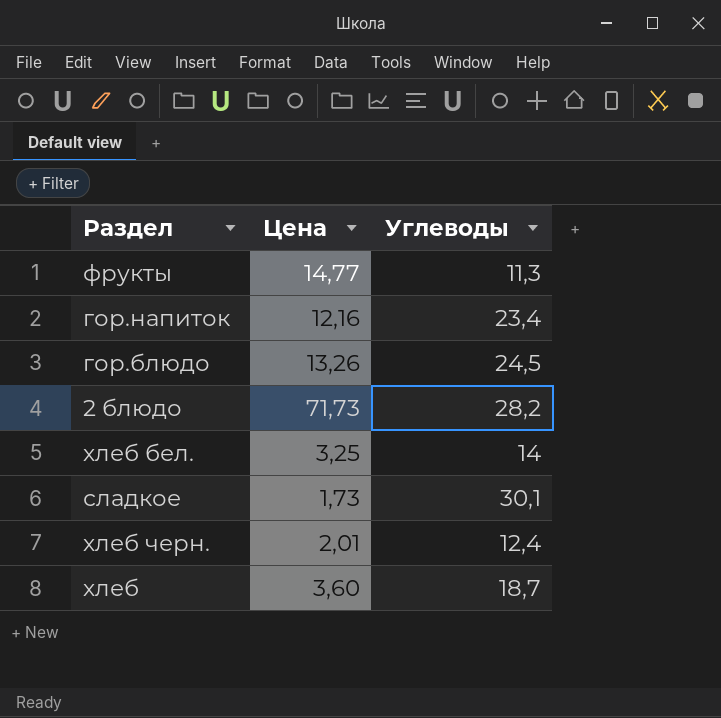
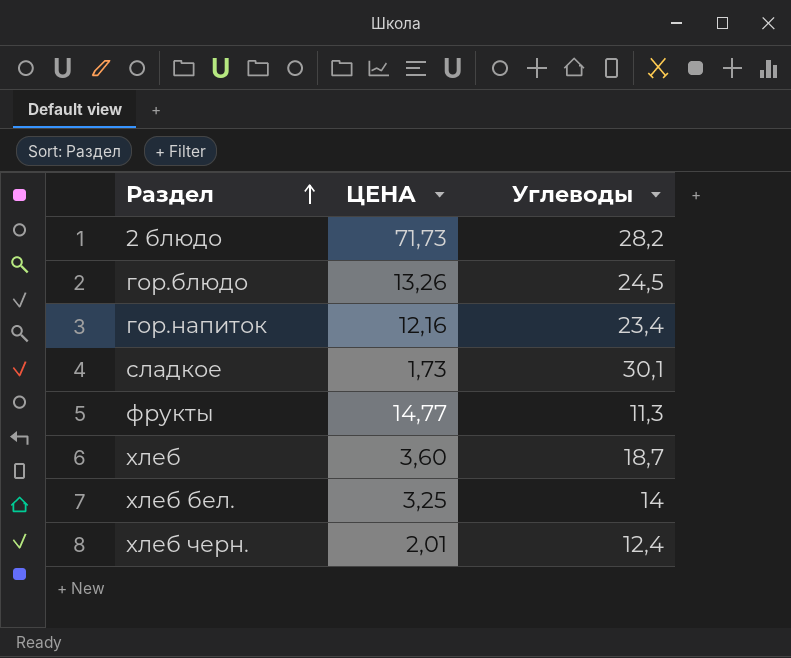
row order: none -> Раздел ascending
column name: Цена -> ЦЕНА

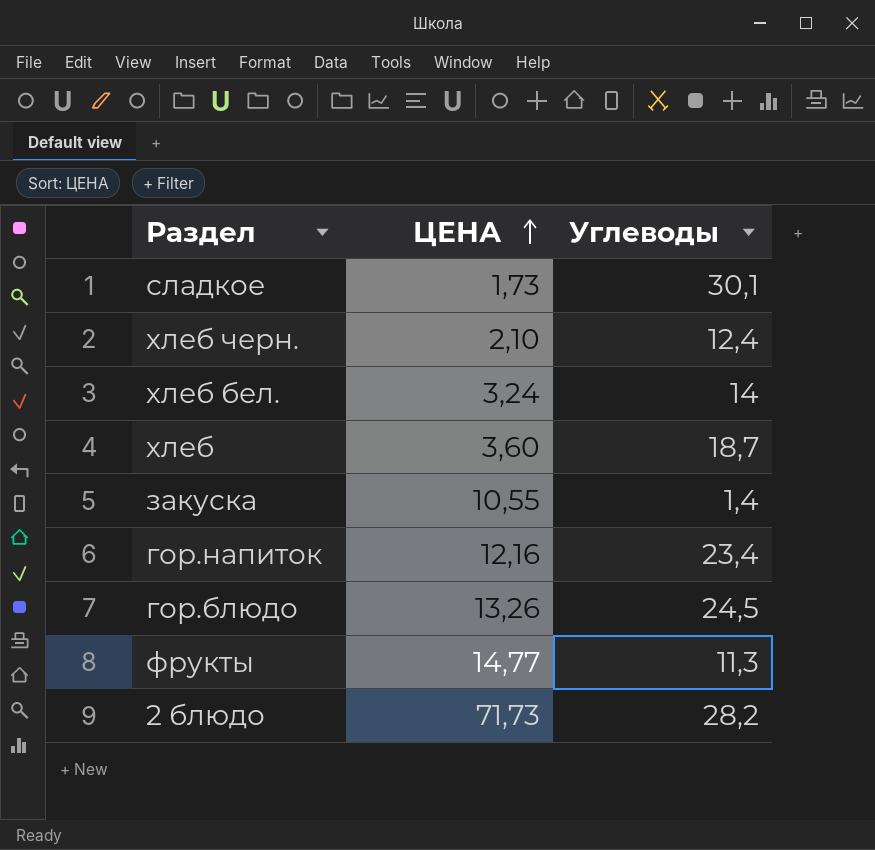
row order: Раздел ascending -> ЦЕНА ascending
хлеб черн. | ЦЕНА: 2,01 -> 2,10
хлеб бел. | ЦЕНА: 3,25 -> 3,24
row закуска: none -> 10,55 | 1,4

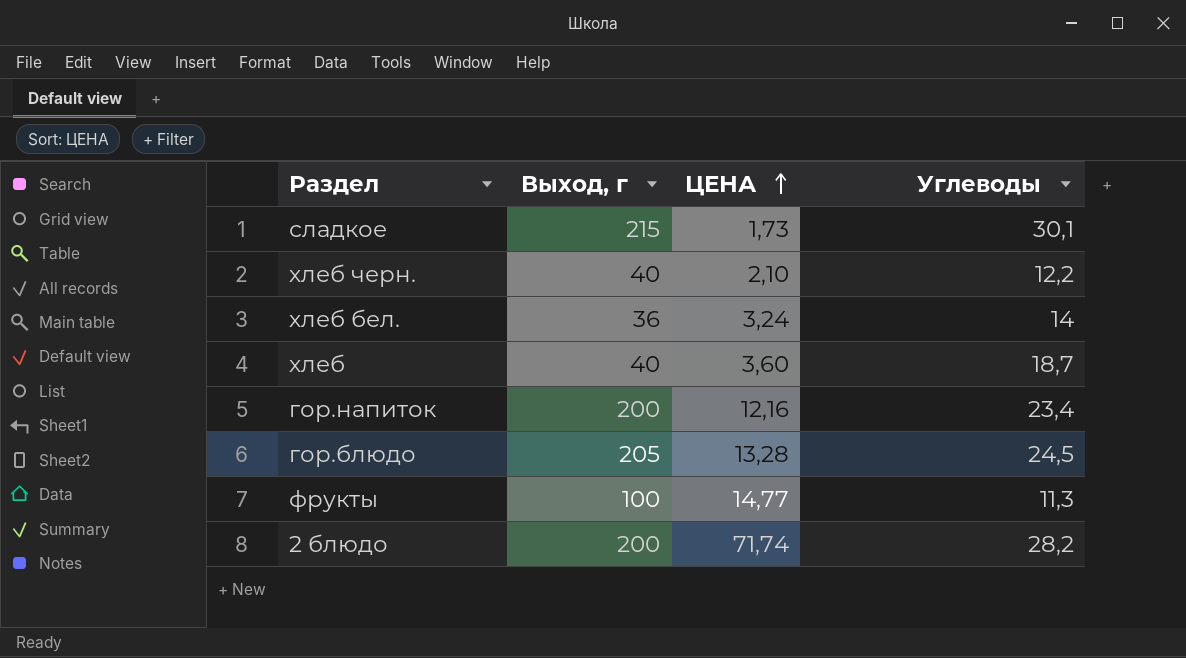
column Выход, г | position: none -> 2
row закуска: 10,55 | 1,4 -> none
хлеб черн. | Углеводы: 12,4 -> 12,2
гор.блюдо | ЦЕНА: 13,26 -> 13,28
2 блюдо | ЦЕНА: 71,73 -> 71,74

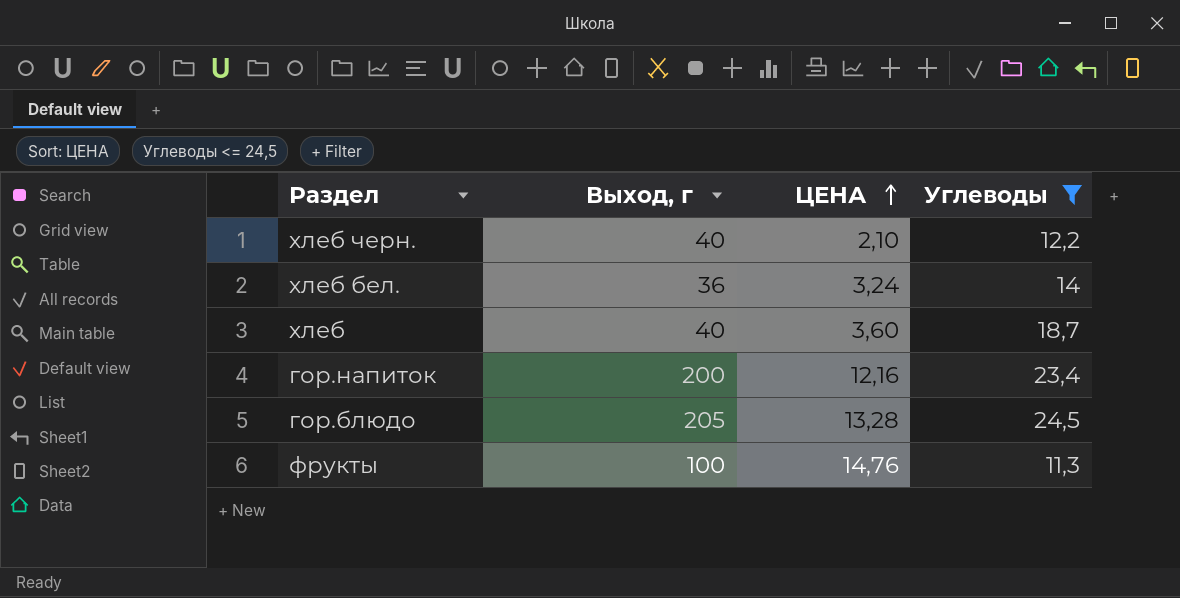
filter: none -> Углеводы <= 24,5
фрукты | ЦЕНА: 14,77 -> 14,76

